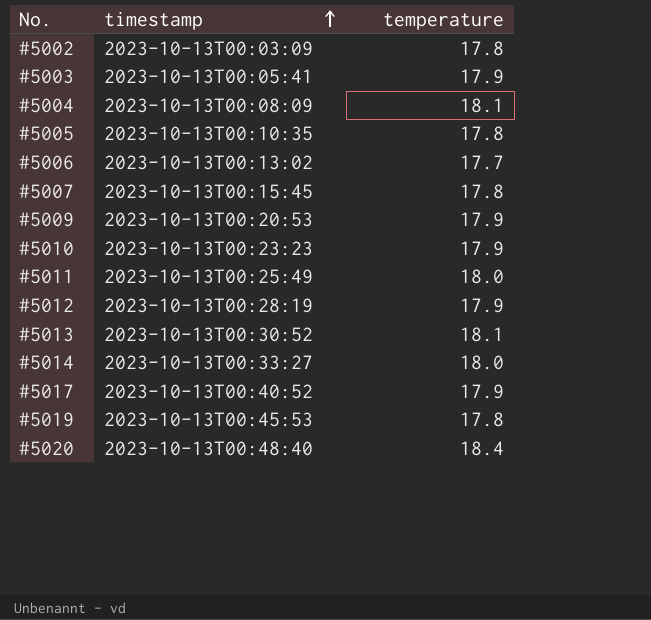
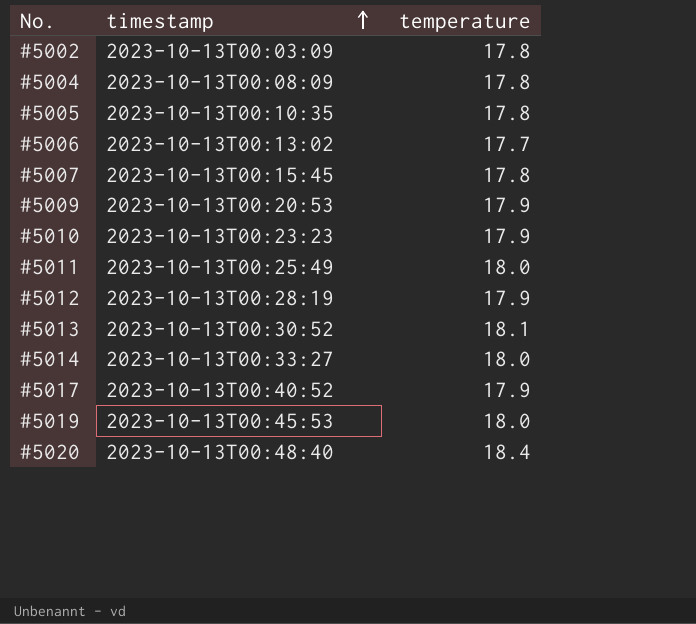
row #5003: 2023-10-13T00:05:41 | 17.9 -> none
#5004 | temperature: 18.1 -> 17.8
#5019 | temperature: 17.8 -> 18.0

